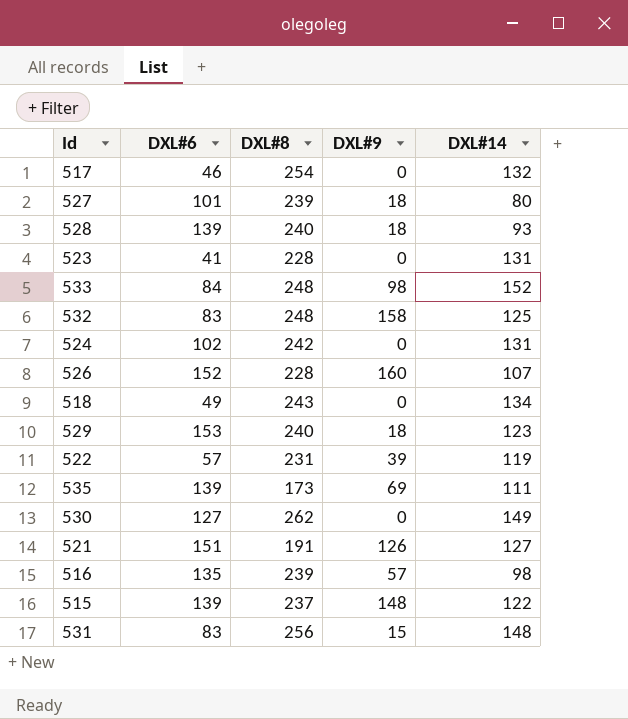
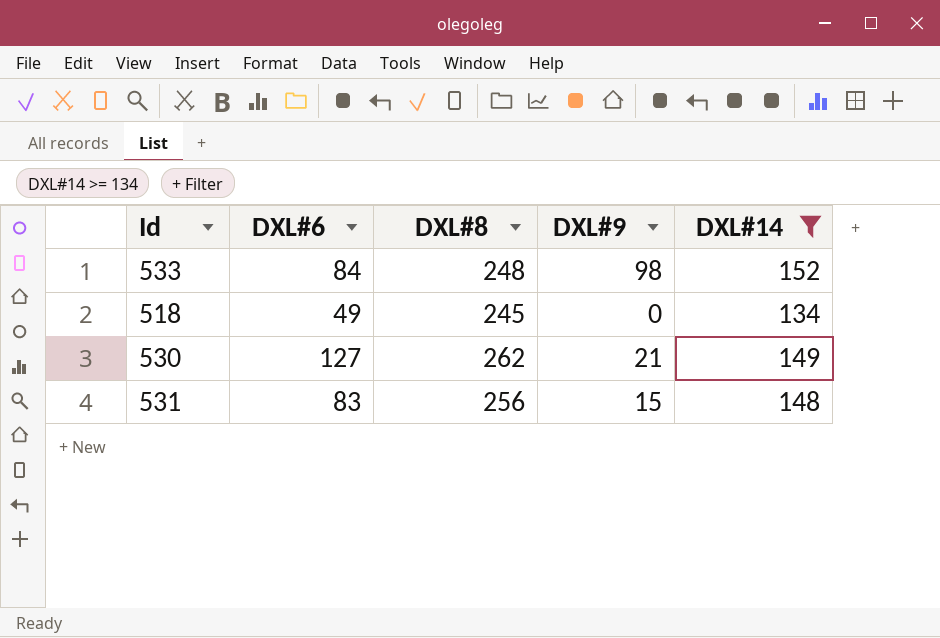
filter: none -> DXL#14 >= 134
518 | DXL#8: 243 -> 245
530 | DXL#9: 0 -> 21

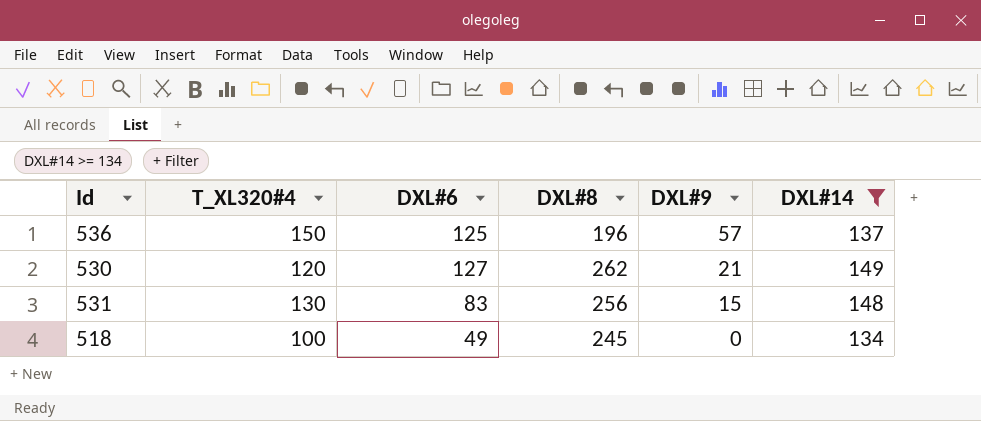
row order: none -> DXL#9 descending
column T_XL320#4 | position: none -> 2
row 533: 84 | 248 | 98 | 152 -> none
row 536: none -> 150 | 125 | 196 | 57 | 137

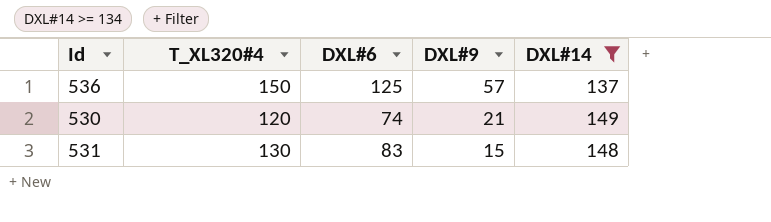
column DXL#8 | position: 4 -> none
row 518: 100 | 49 | 245 | 0 | 134 -> none
530 | DXL#6: 127 -> 74

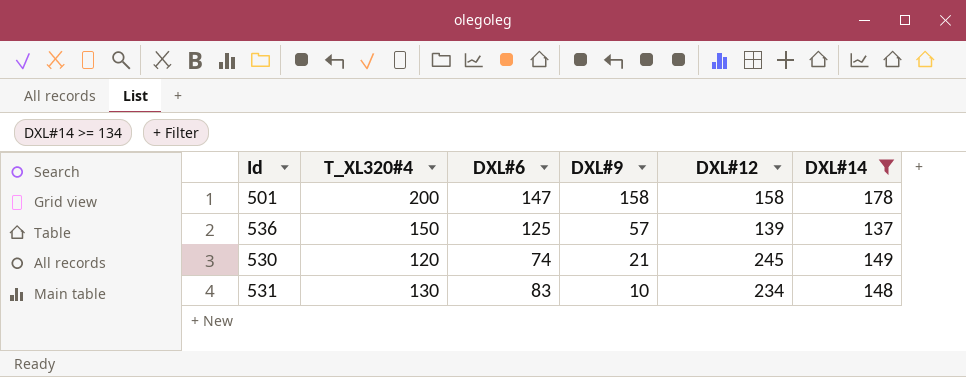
column DXL#12 | position: none -> 5
row 501: none -> 200 | 147 | 158 | 158 | 178
531 | DXL#9: 15 -> 10

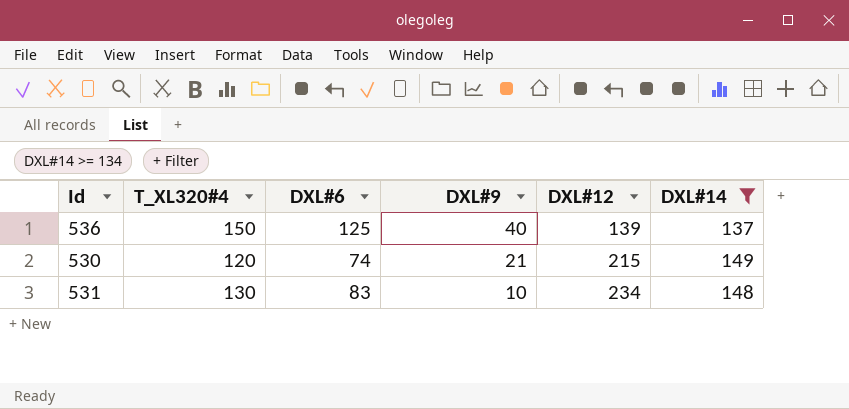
row 501: 200 | 147 | 158 | 158 | 178 -> none
536 | DXL#9: 57 -> 40
530 | DXL#12: 245 -> 215

